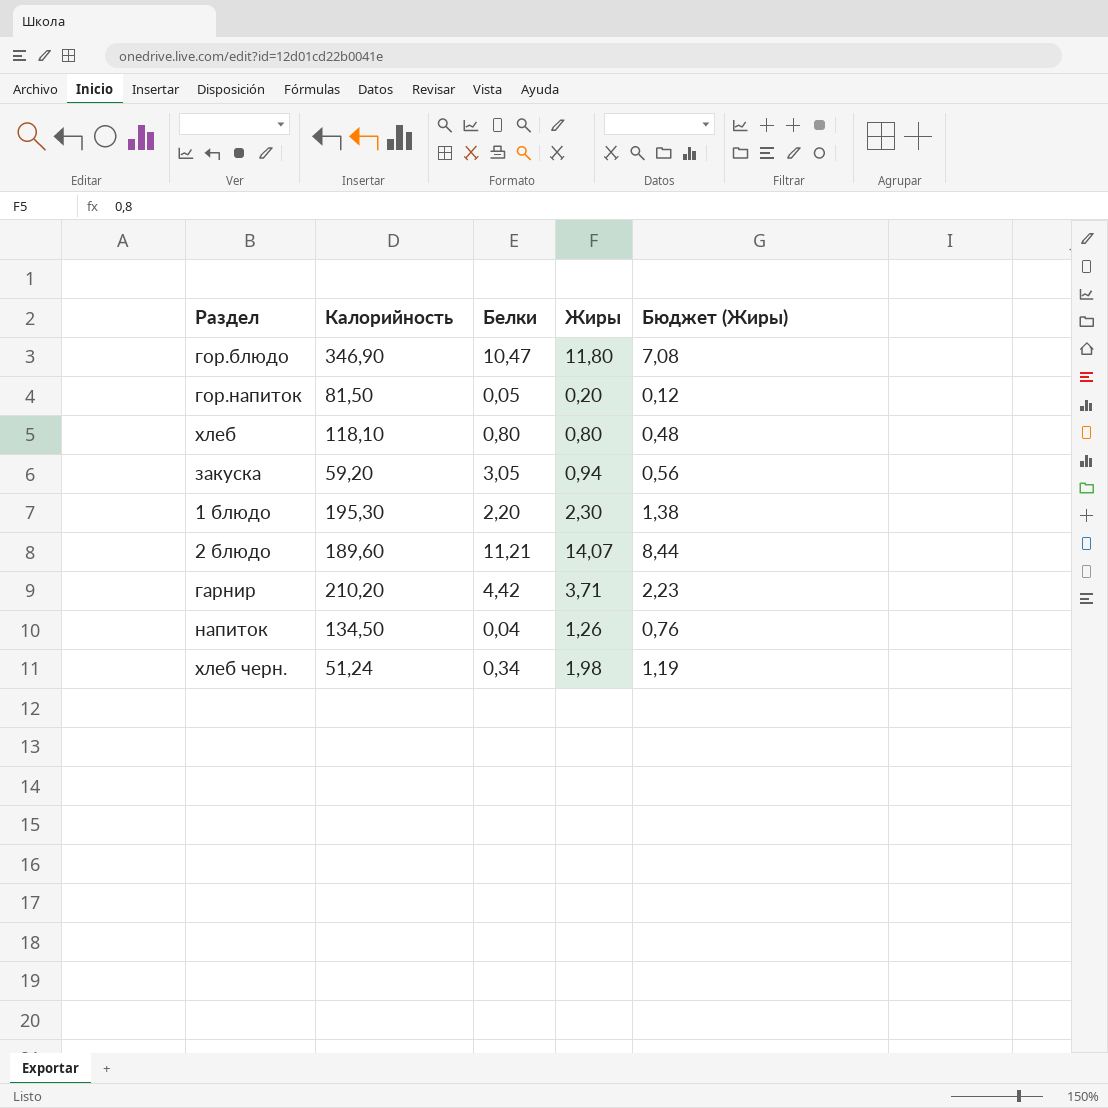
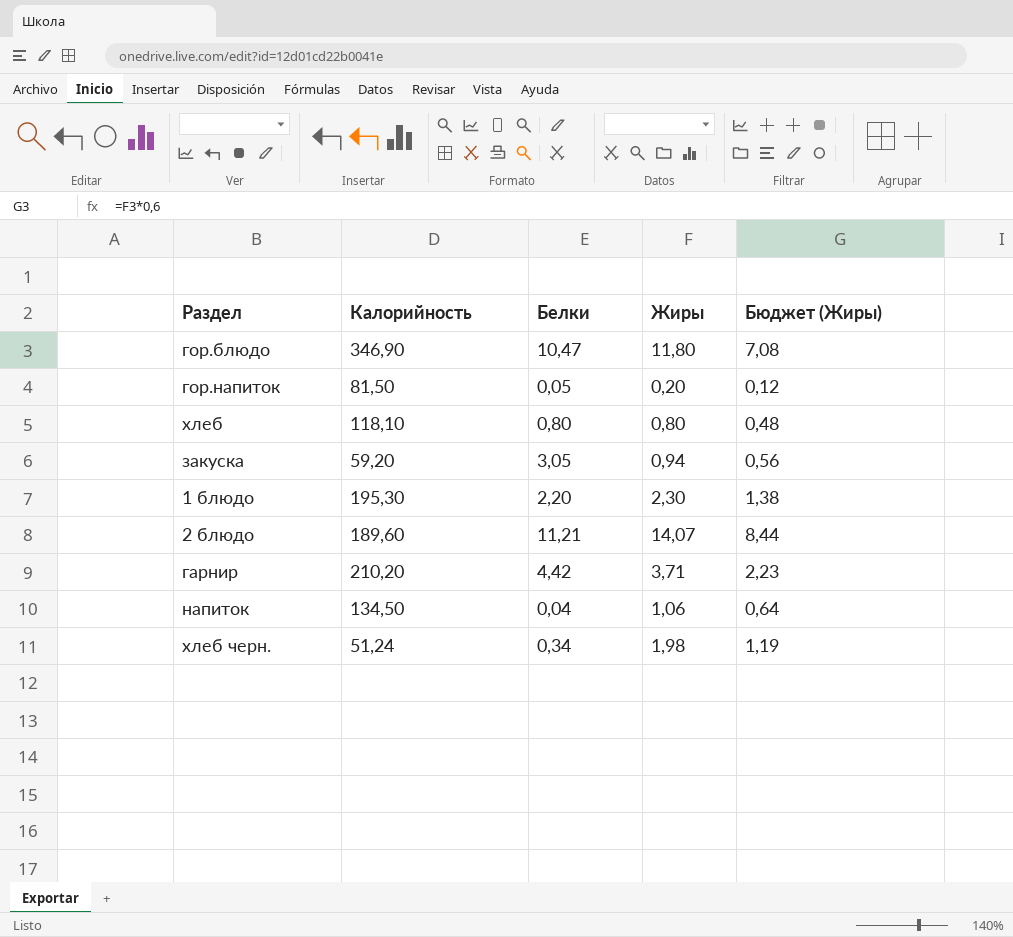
напиток | Жиры: 1,26 -> 1,06
напиток | Бюджет (Жиры): 0,76 -> 0,64

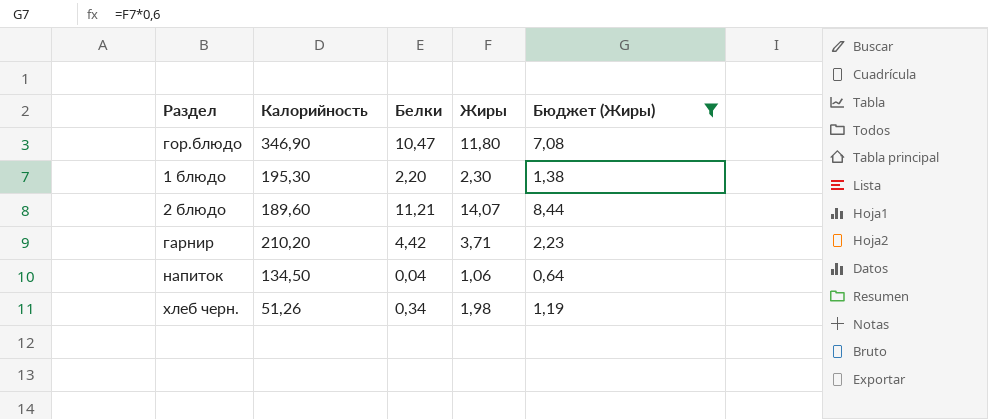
filter: none -> Бюджет (Жиры) >= 0,64
хлеб черн. | Калорийность: 51,24 -> 51,26

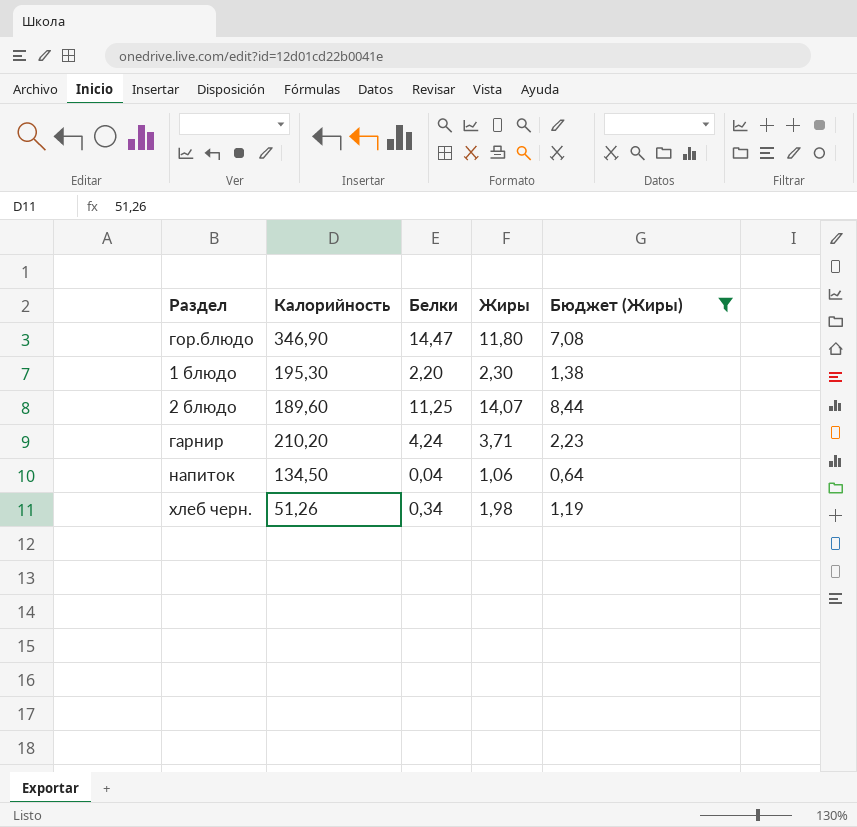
гор.блюдо | Белки: 10,47 -> 14,47
2 блюдо | Белки: 11,21 -> 11,25
гарнир | Белки: 4,42 -> 4,24

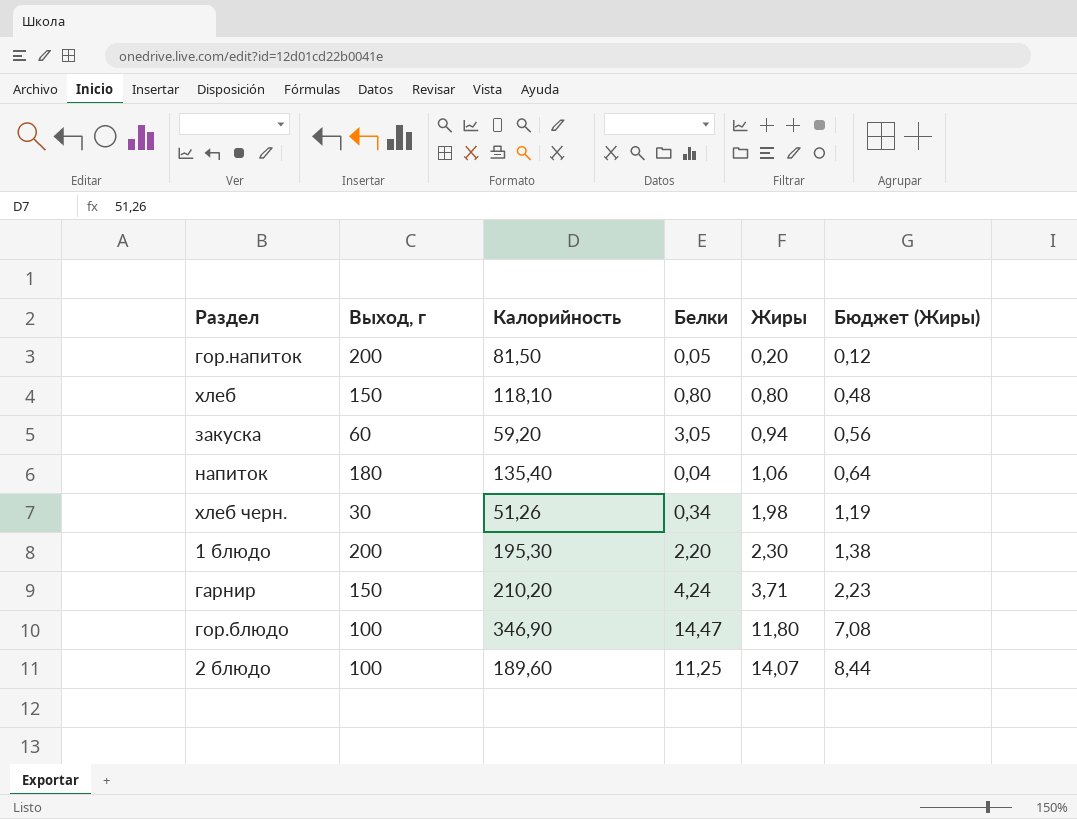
filter: Бюджет (Жиры) >= 0,64 -> none
row order: none -> Жиры ascending
column Выход, г | position: none -> 2
напиток | Калорийность: 134,50 -> 135,40

